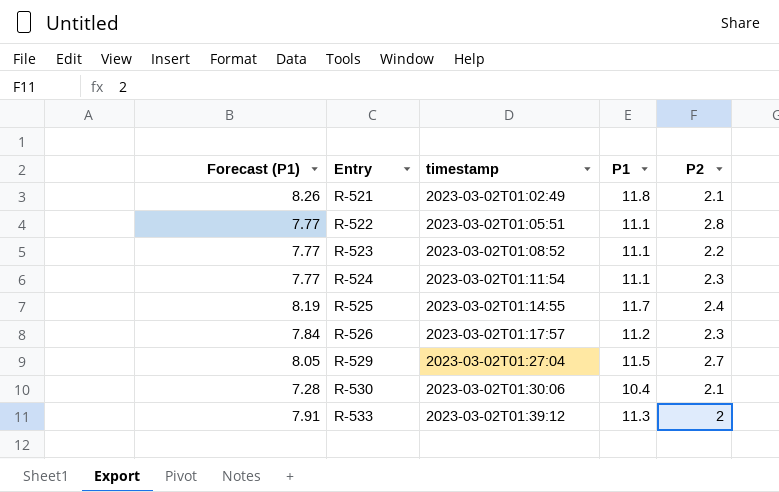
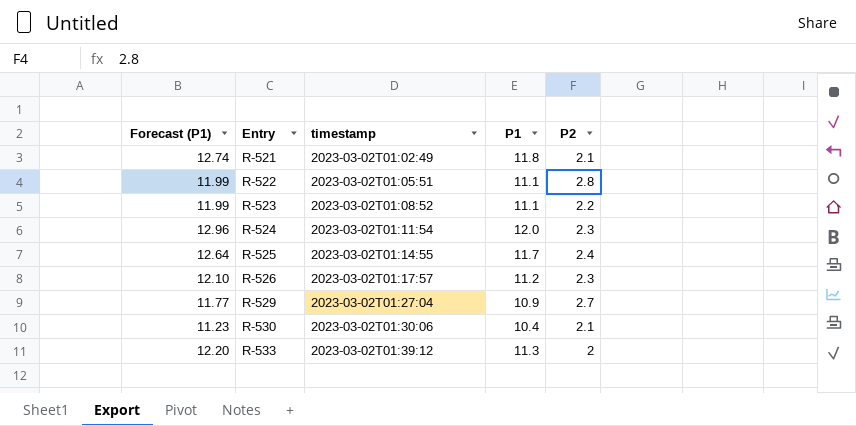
column Forecast (P1) | formula: [P1] * 0.7 -> [P1] * 1.08
R-524 | P1: 11.1 -> 12.0
R-529 | P1: 11.5 -> 10.9

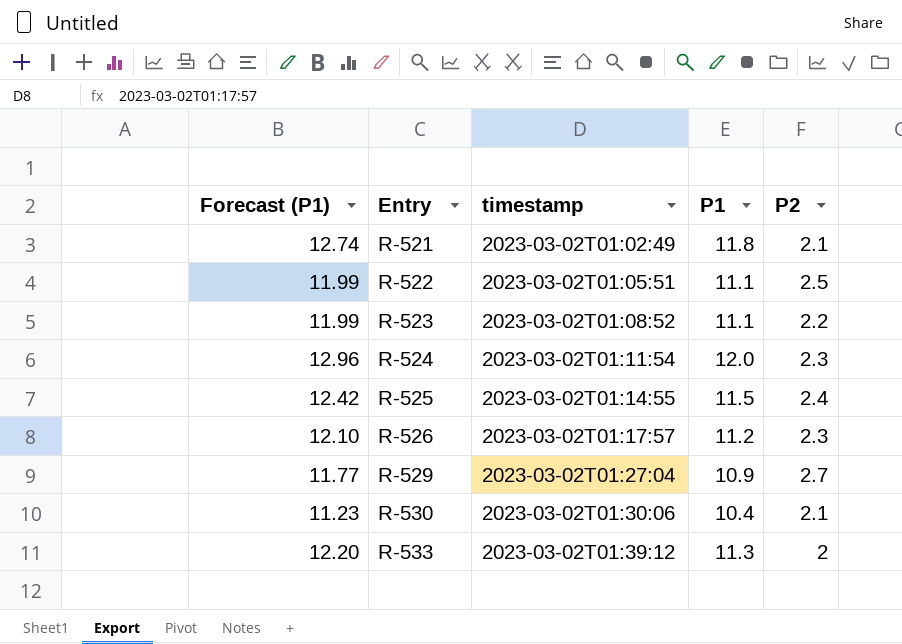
R-522 | P2: 2.8 -> 2.5
R-525 | Forecast (P1): 12.64 -> 12.42
R-525 | P1: 11.7 -> 11.5

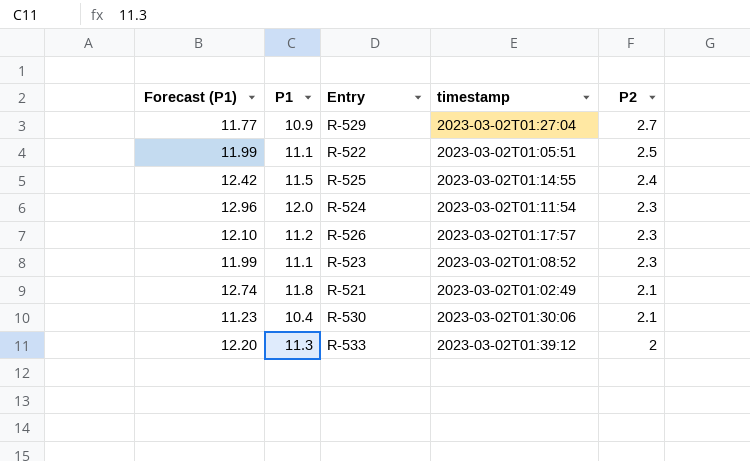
row order: Entry ascending -> P2 descending
column P1 | position: 4 -> 2
R-523 | P2: 2.2 -> 2.3

